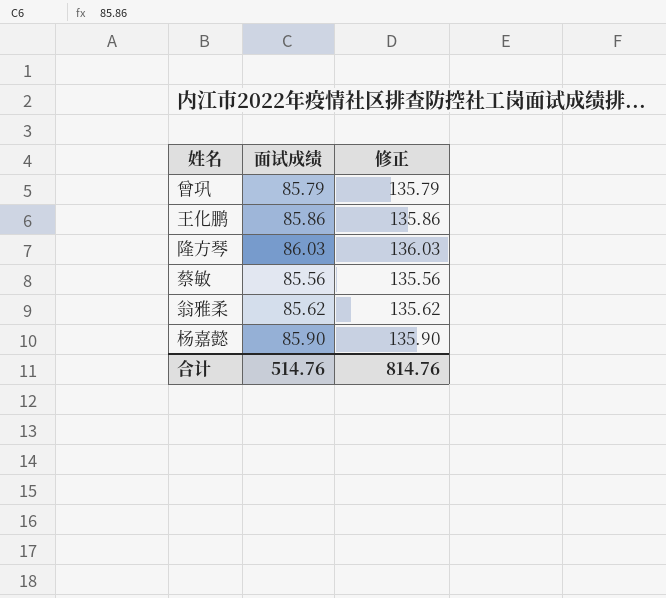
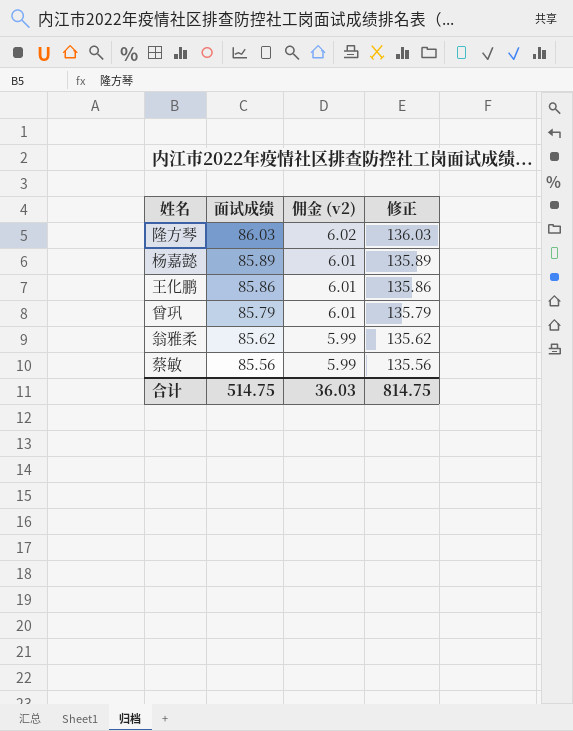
row order: none -> 面试成绩 descending
column 佣金 (v2) | formula: none -> [面试成绩] * 0.07
杨嘉懿 | 面试成绩: 85.90 -> 85.89
杨嘉懿 | 修正: 135.90 -> 135.89
合计 | 面试成绩: 514.76 -> 514.75
合计 | 修正: 814.76 -> 814.75

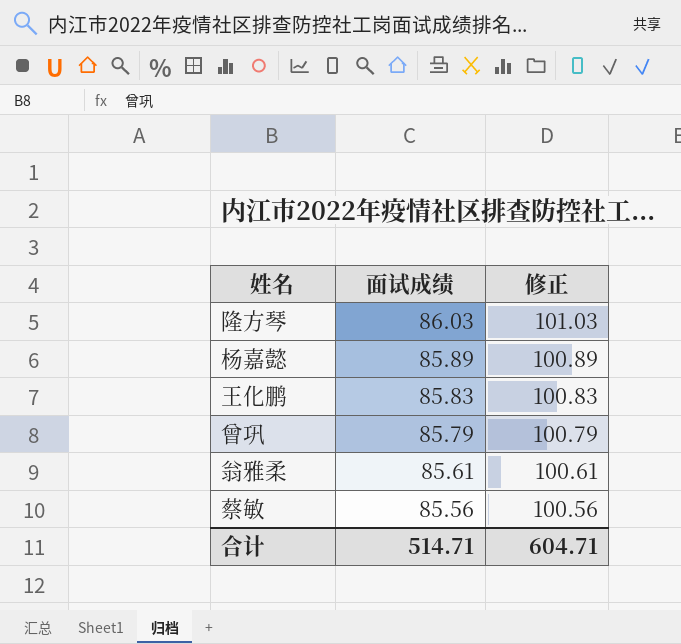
column 佣金 (v2) | formula: [面试成绩] * 0.07 -> none
column 修正 | formula: [面试成绩] + 50 -> [面试成绩] + 15
王化鹏 | 面试成绩: 85.86 -> 85.83
翁雅柔 | 面试成绩: 85.62 -> 85.61
合计 | 面试成绩: 514.75 -> 514.71
合计 | 修正: 814.75 -> 604.71

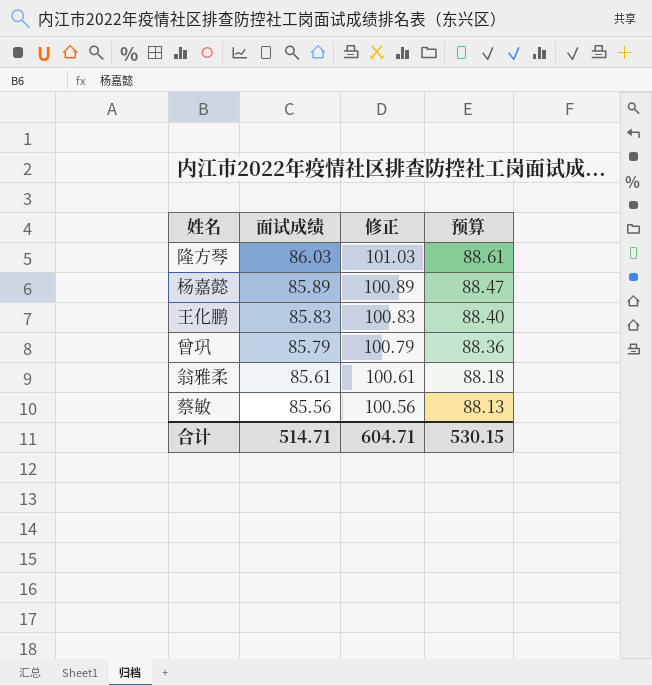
column 预算 | formula: none -> [面试成绩] * 1.03

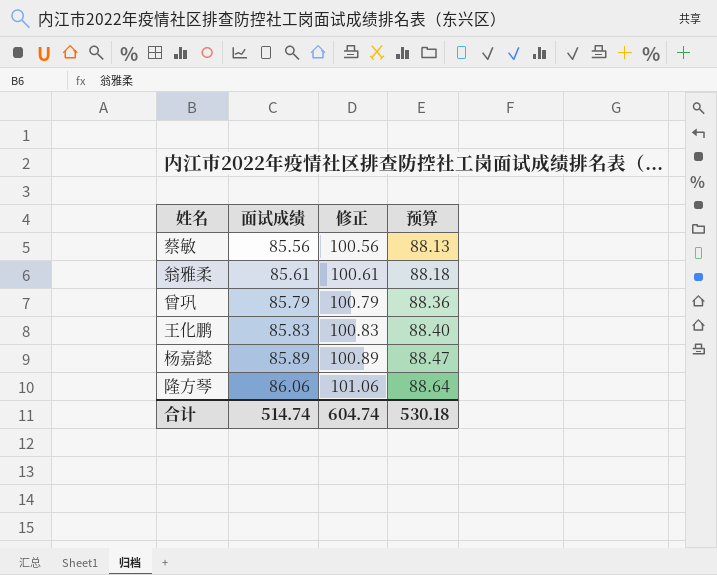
row order: 面试成绩 descending -> 面试成绩 ascending
隆方琴 | 面试成绩: 86.03 -> 86.06
隆方琴 | 修正: 101.03 -> 101.06
隆方琴 | 预算: 88.61 -> 88.64
合计 | 面试成绩: 514.71 -> 514.74
合计 | 修正: 604.71 -> 604.74
合计 | 预算: 530.15 -> 530.18

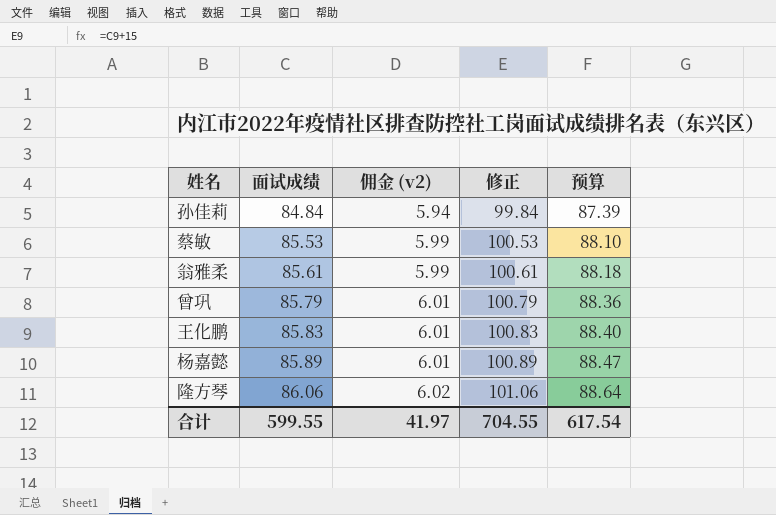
column 佣金 (v2) | formula: none -> [面试成绩] * 0.07
row 孙佳莉: none -> 84.84 | 5.94 | 99.84 | 87.39
蔡敏 | 面试成绩: 85.56 -> 85.53
蔡敏 | 修正: 100.56 -> 100.53
蔡敏 | 预算: 88.13 -> 88.10
合计 | 面试成绩: 514.74 -> 599.55
合计 | 修正: 604.74 -> 704.55
合计 | 预算: 530.18 -> 617.54

